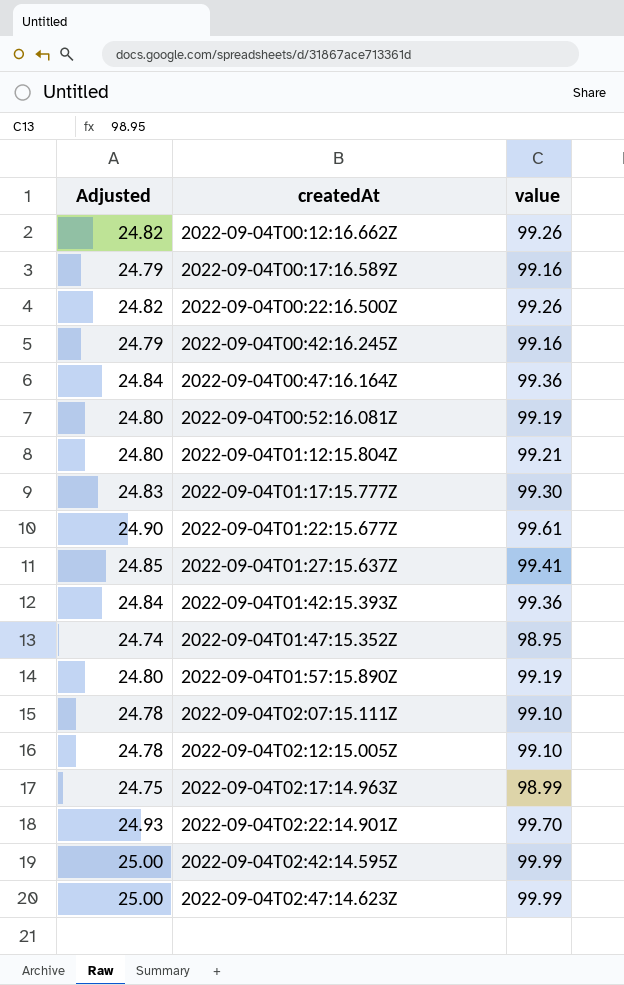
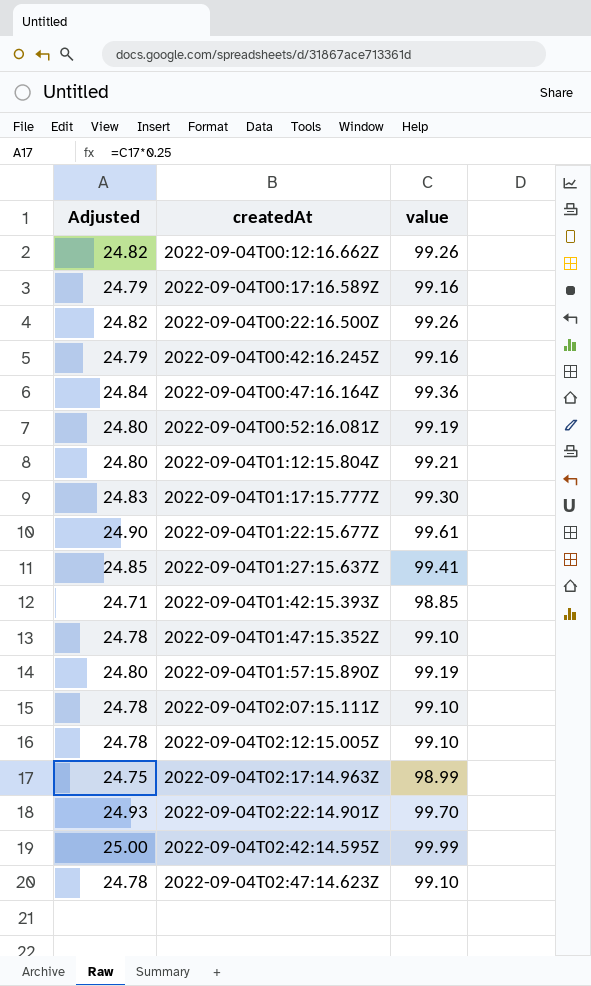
2022-09-04T01:42:15.393Z | Adjusted: 24.84 -> 24.71
2022-09-04T01:42:15.393Z | value: 99.36 -> 98.85
2022-09-04T01:47:15.352Z | Adjusted: 24.74 -> 24.78
2022-09-04T01:47:15.352Z | value: 98.95 -> 99.10
2022-09-04T02:47:14.623Z | Adjusted: 25.00 -> 24.78
2022-09-04T02:47:14.623Z | value: 99.99 -> 99.10

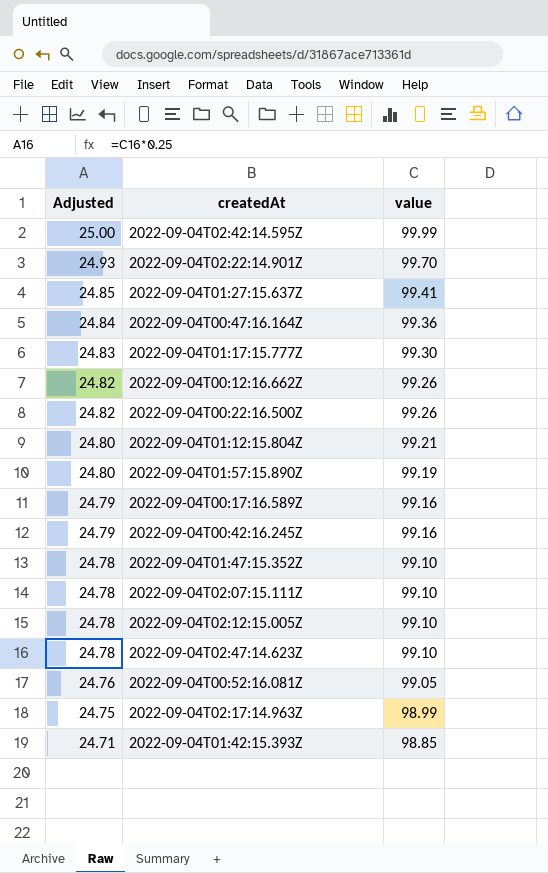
row order: createdAt ascending -> Adjusted descending
row 2022-09-04T01:22:15.677Z: 24.90 | 99.61 -> none
2022-09-04T00:52:16.081Z | Adjusted: 24.80 -> 24.76
2022-09-04T00:52:16.081Z | value: 99.19 -> 99.05

